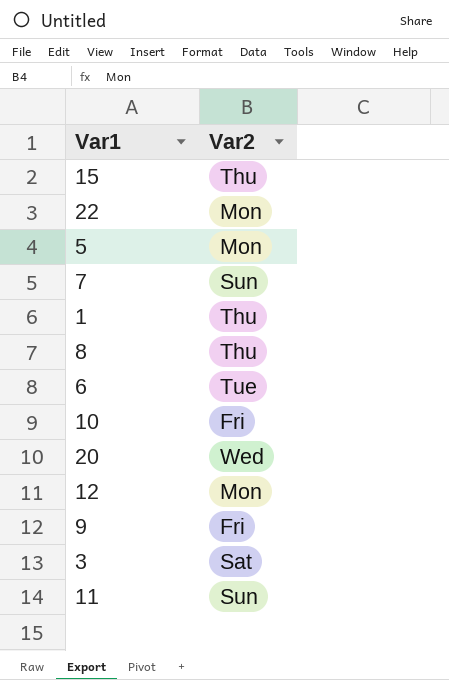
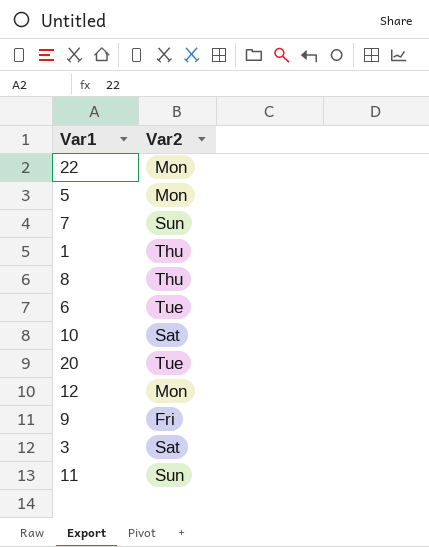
row 15: Thu -> none
10 | Var2: Fri -> Sat
20 | Var2: Wed -> Tue

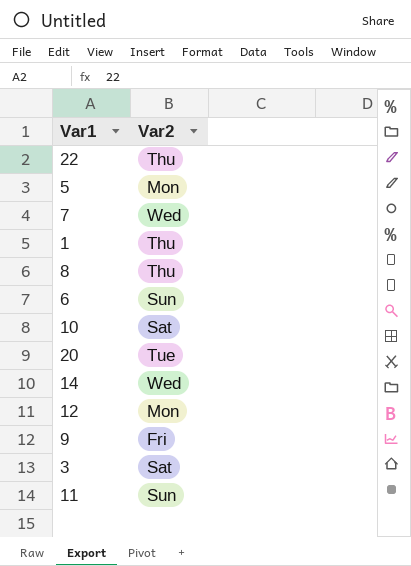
22 | Var2: Mon -> Thu
7 | Var2: Sun -> Wed
6 | Var2: Tue -> Sun
row 14: none -> Wed

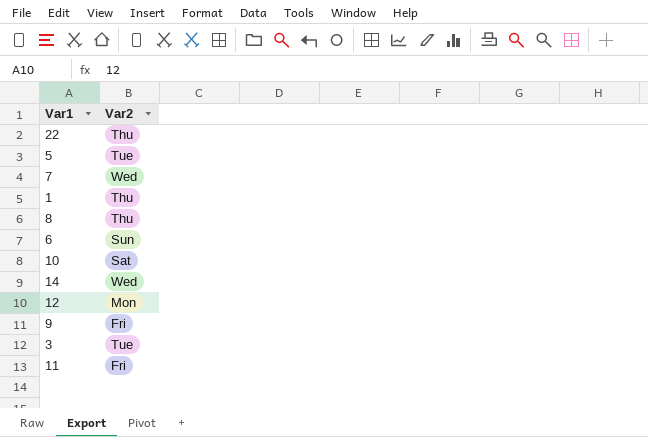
row 20: Tue -> none
5 | Var2: Mon -> Tue
3 | Var2: Sat -> Tue
11 | Var2: Sun -> Fri

